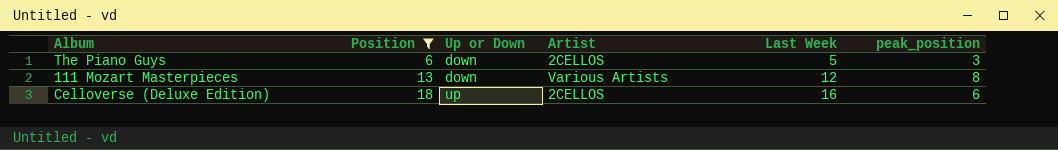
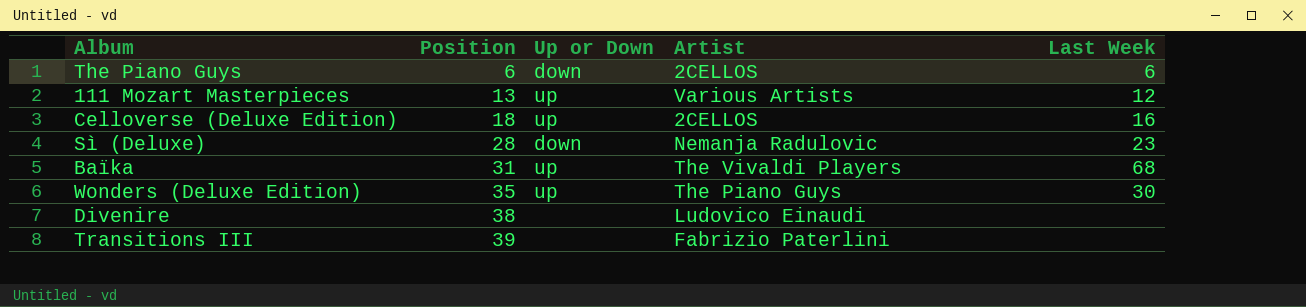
filter: Position <= 18 -> none
column peak_position | position: 6 -> none
The Piano Guys | Last Week: 5 -> 6
111 Mozart Masterpieces | Up or Down: down -> up

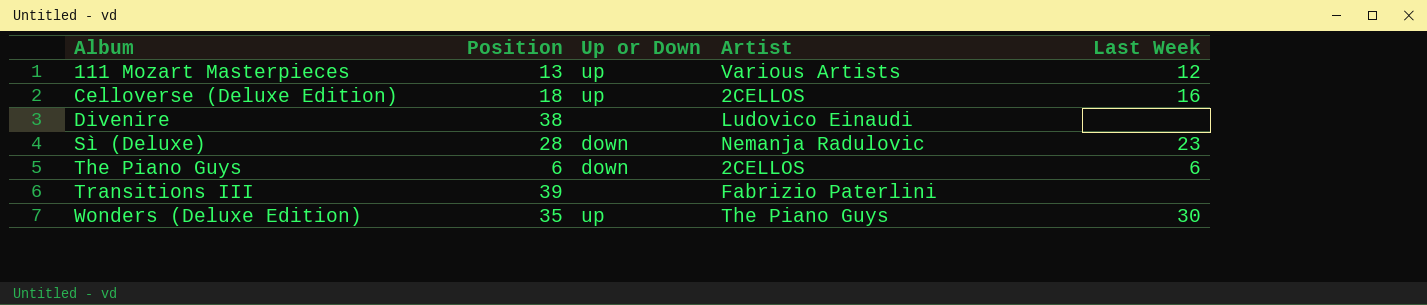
row order: Position ascending -> Album ascending
row Baïka: 31 | up | The Vivaldi Players | 68 -> none

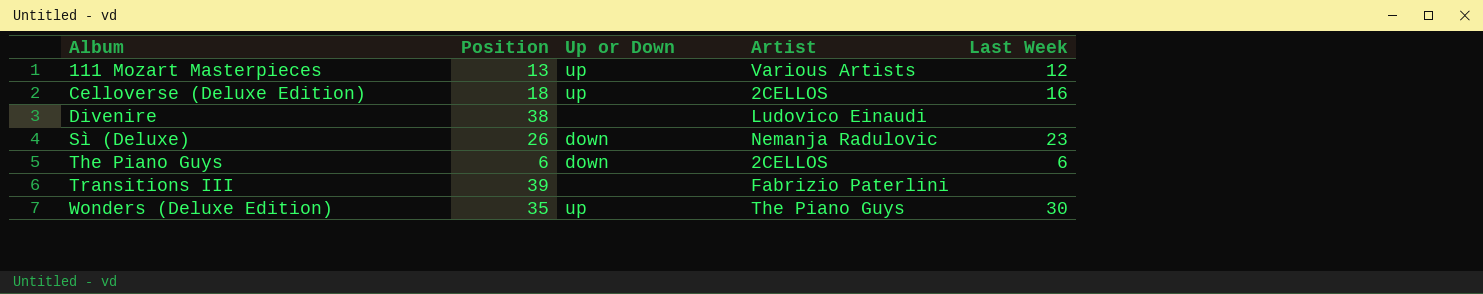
Sì (Deluxe) | Position: 28 -> 26

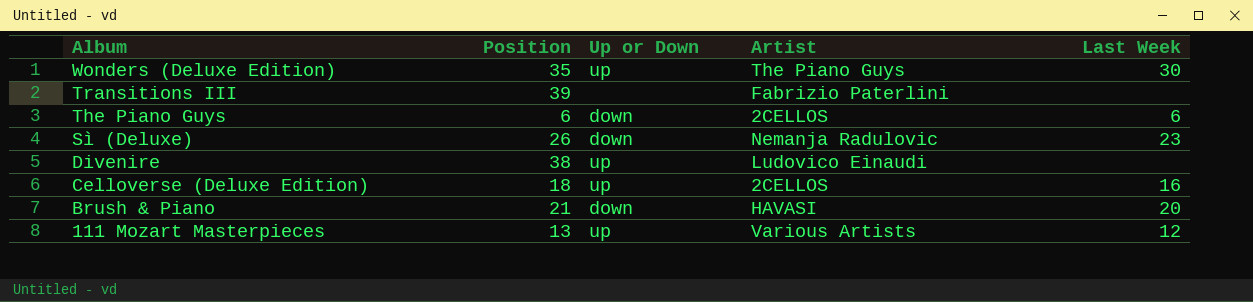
row order: Album ascending -> Album descending
Divenire | Up or Down: none -> up
row Brush & Piano: none -> 21 | down | HAVASI | 20

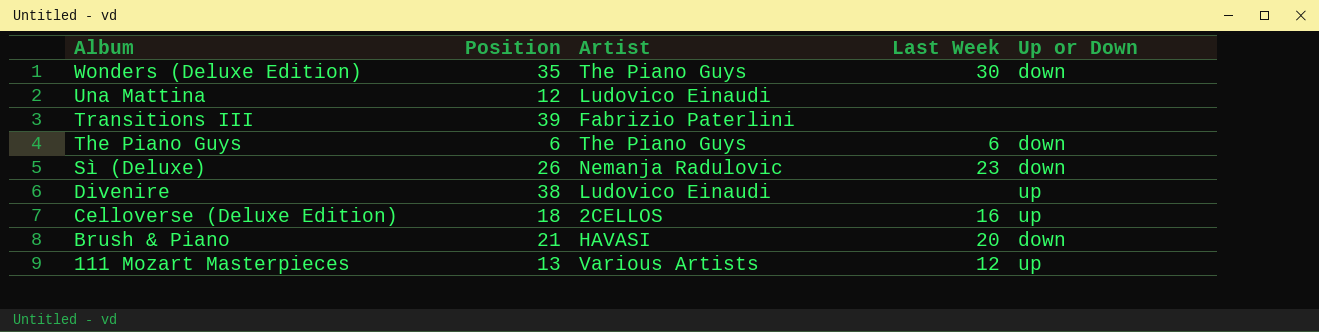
column Up or Down | position: 3 -> 5
Wonders (Deluxe Edition) | Up or Down: up -> down
row Una Mattina: none -> 12 | Ludovico Einaudi | none | none
The Piano Guys | Artist: 2CELLOS -> The Piano Guys

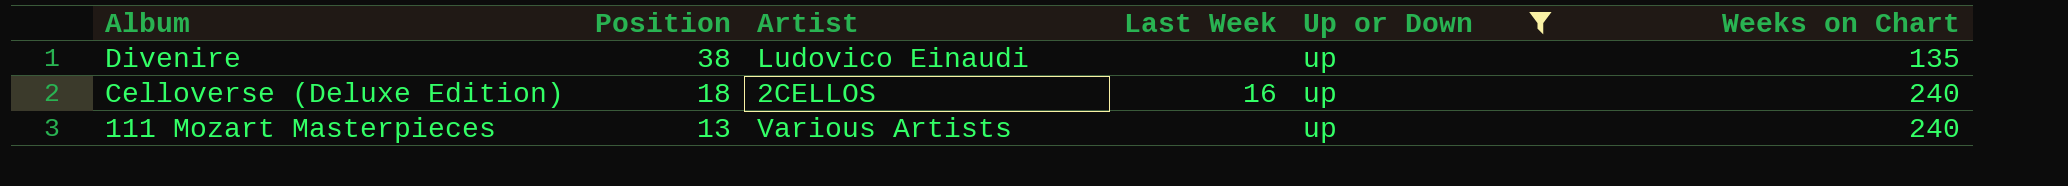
filter: none -> Up or Down = up
column Weeks on Chart | position: none -> 6
111 Mozart Masterpieces | Last Week: 12 -> none

